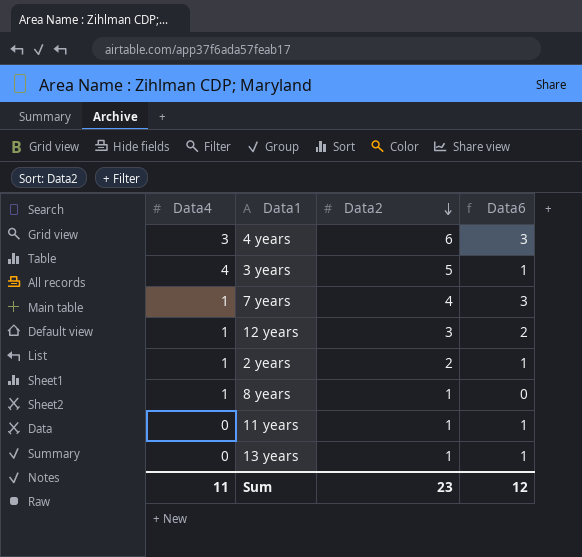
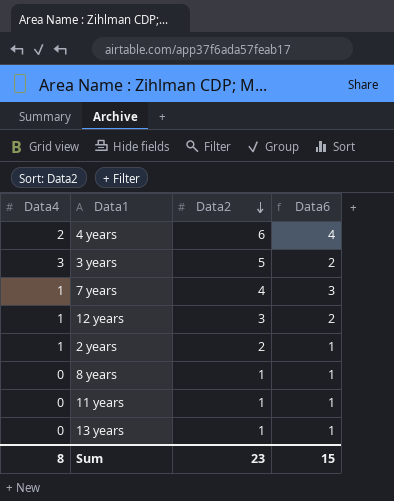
4 years | Data4: 3 -> 2
4 years | Data6: 3 -> 4
3 years | Data4: 4 -> 3
3 years | Data6: 1 -> 2
8 years | Data4: 1 -> 0
8 years | Data6: 0 -> 1
Sum | Data4: 11 -> 8
Sum | Data6: 12 -> 15

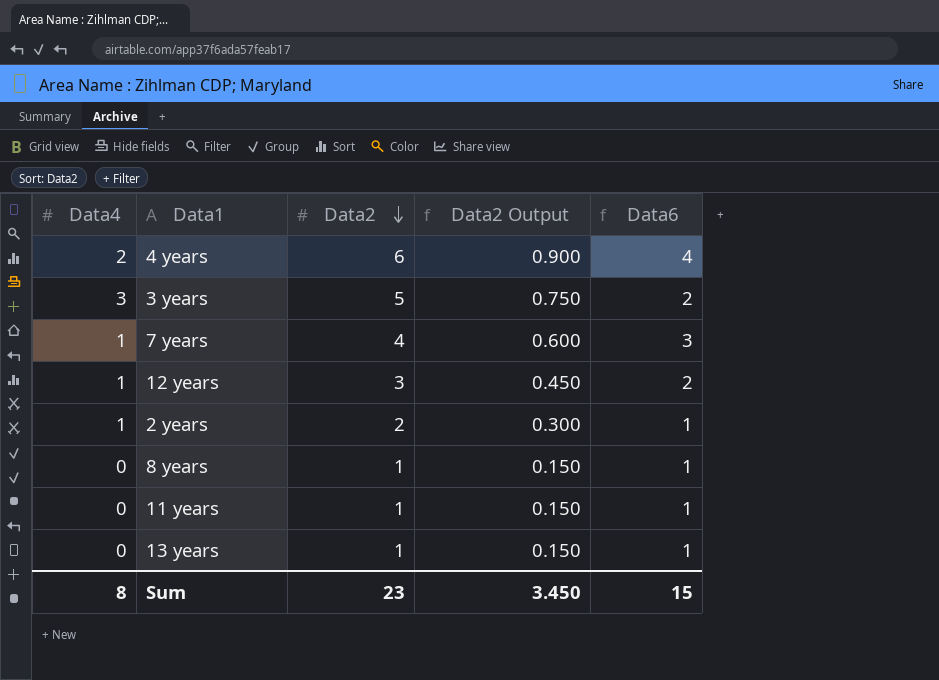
column Data2 Output | formula: none -> [Data2] * 0.15

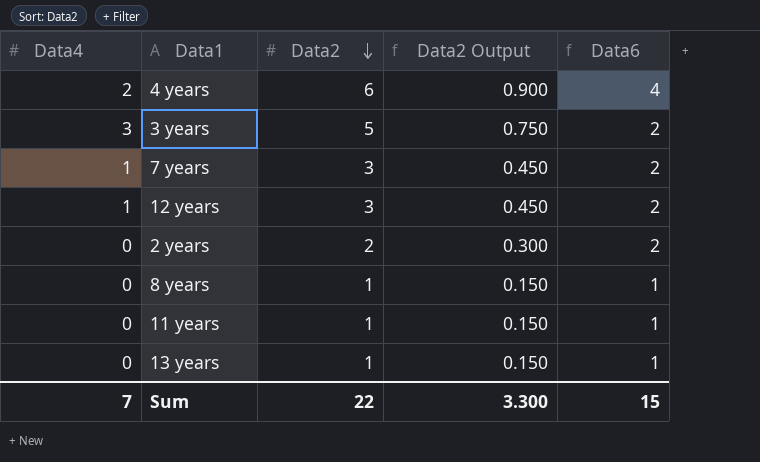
7 years | Data2: 4 -> 3
7 years | Data2 Output: 0.600 -> 0.450
7 years | Data6: 3 -> 2
2 years | Data4: 1 -> 0
2 years | Data6: 1 -> 2
Sum | Data4: 8 -> 7
Sum | Data2: 23 -> 22
Sum | Data2 Output: 3.450 -> 3.300

